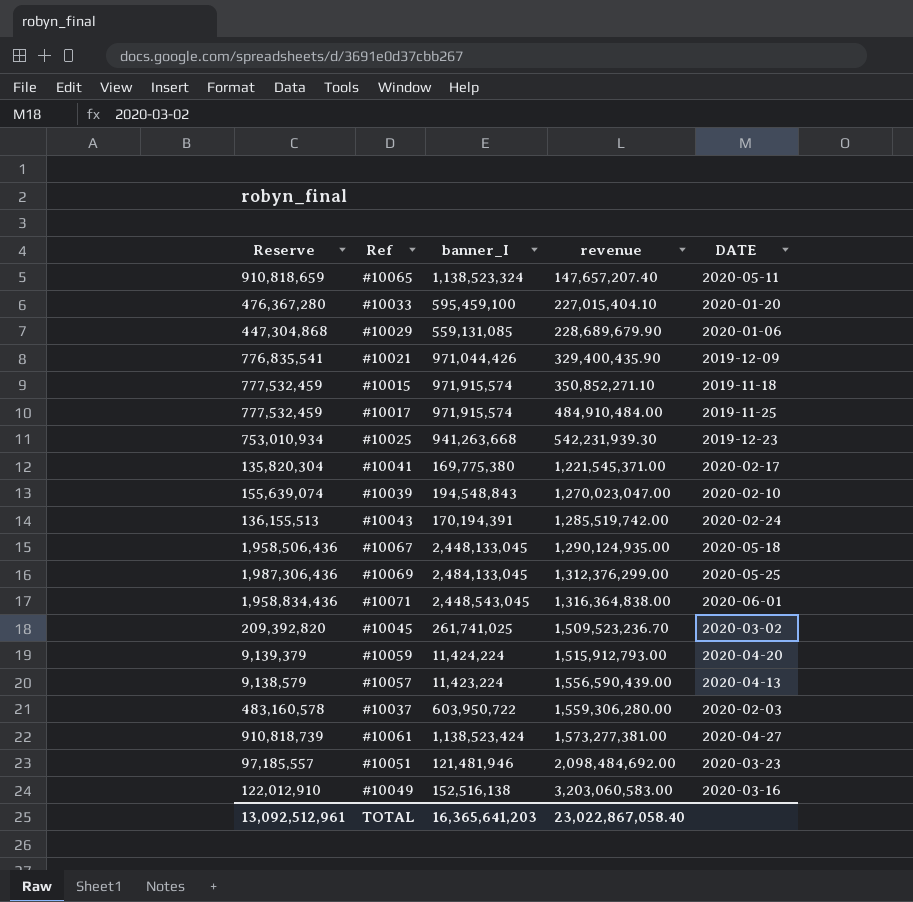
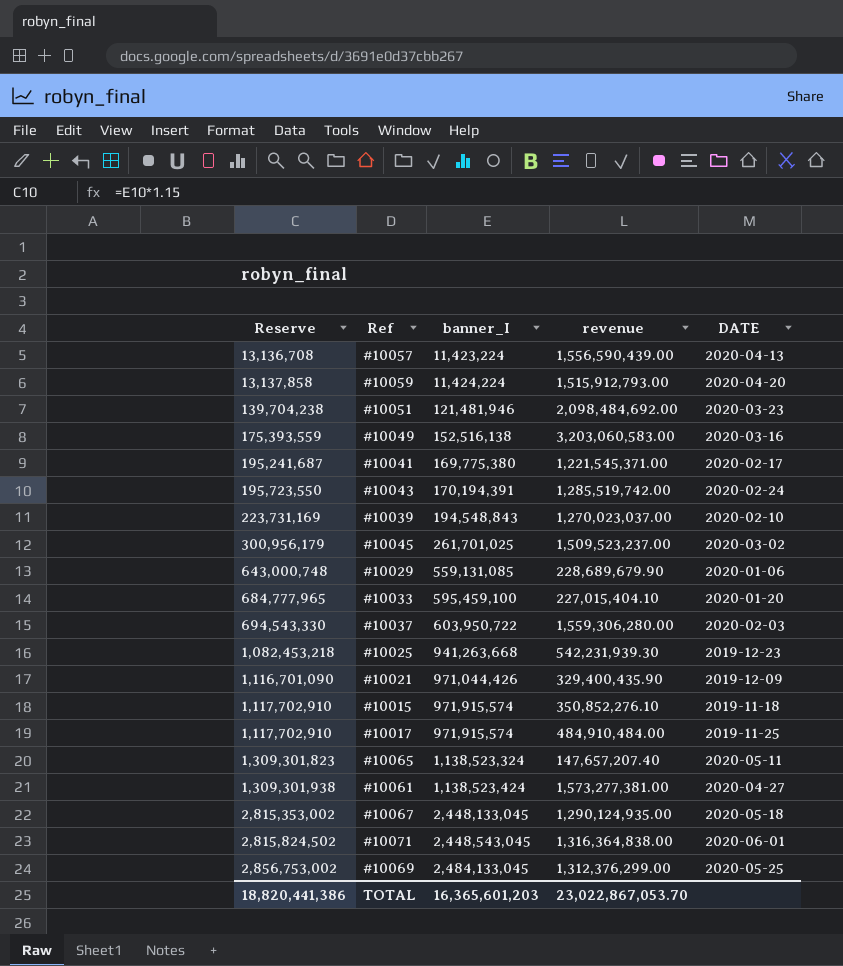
row order: revenue ascending -> Reserve ascending
column Reserve | formula: [banner_I] * 0.8 -> [banner_I] * 1.15
#10039 | revenue: 1,270,023,047.00 -> 1,270,023,037.00
#10045 | banner_I: 261,741,025 -> 261,701,025
#10045 | revenue: 1,509,523,236.70 -> 1,509,523,237.00
#10015 | revenue: 350,852,271.10 -> 350,852,276.10
TOTAL | Reserve: 13,092,512,961 -> 18,820,441,386
TOTAL | banner_I: 16,365,641,203 -> 16,365,601,203
TOTAL | revenue: 23,022,867,058.40 -> 23,022,867,053.70

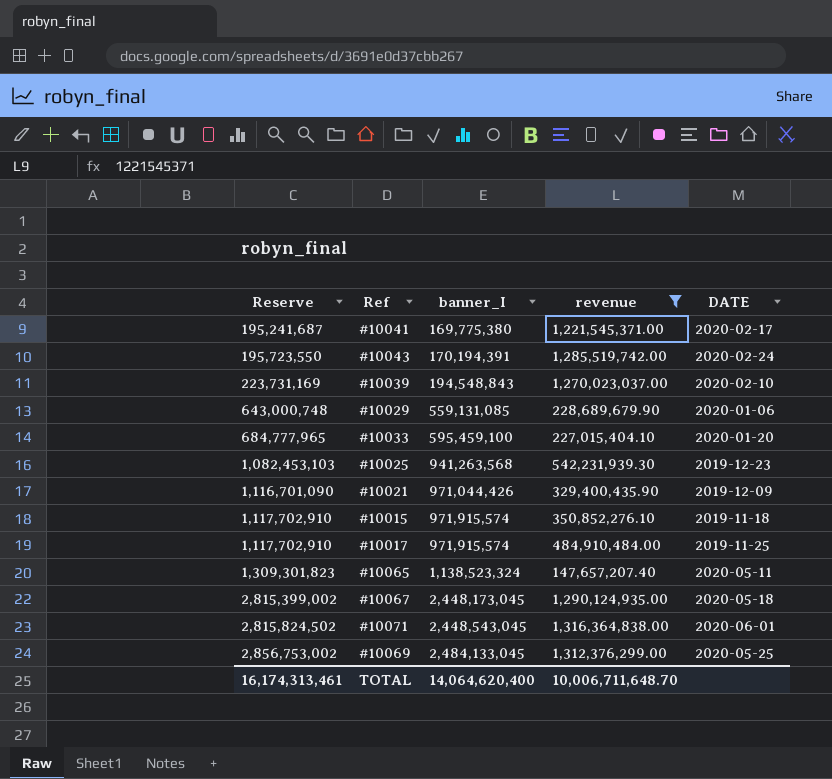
filter: none -> revenue <= 1,316,364,838.00
#10025 | Reserve: 1,082,453,218 -> 1,082,453,103
#10025 | banner_I: 941,263,668 -> 941,263,568
#10067 | Reserve: 2,815,353,002 -> 2,815,399,002
#10067 | banner_I: 2,448,133,045 -> 2,448,173,045
TOTAL | Reserve: 18,820,441,386 -> 16,174,313,461
TOTAL | banner_I: 16,365,601,203 -> 14,064,620,400
TOTAL | revenue: 23,022,867,053.70 -> 10,006,711,648.70

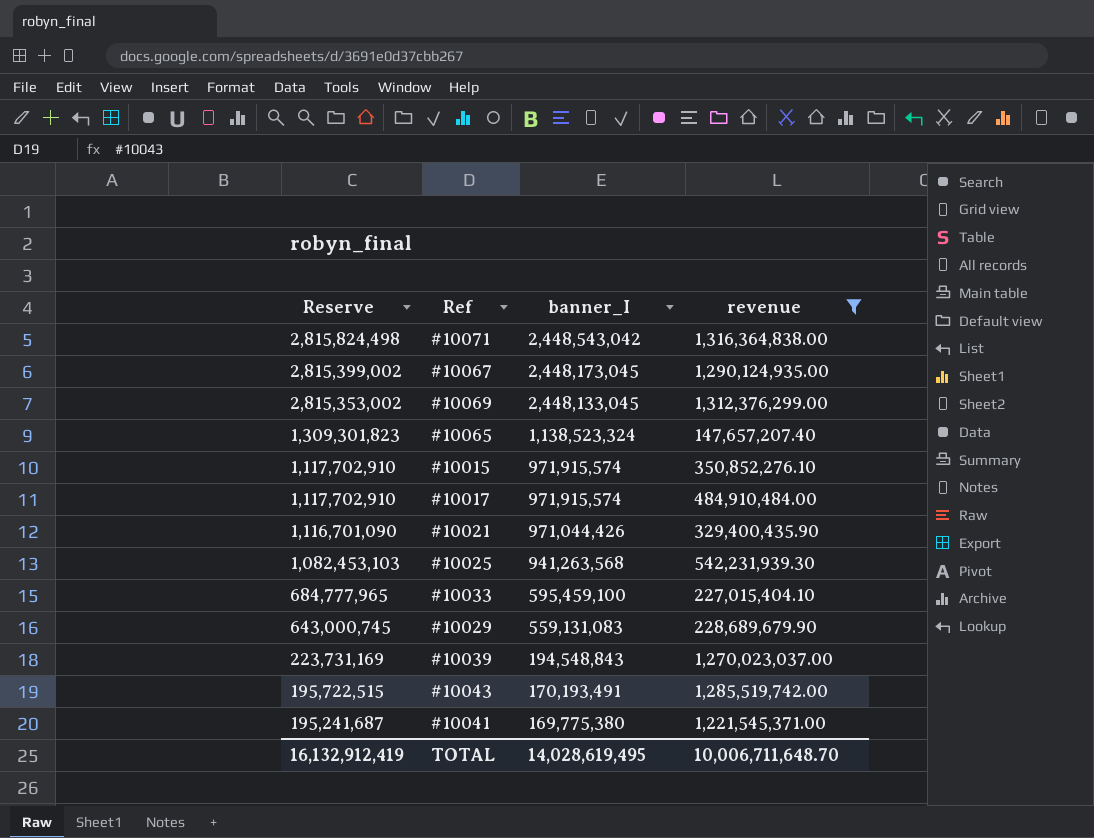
row order: Reserve ascending -> Reserve descending
column DATE | position: 5 -> none
#10071 | Reserve: 2,815,824,502 -> 2,815,824,498
#10071 | banner_I: 2,448,543,045 -> 2,448,543,042
#10069 | Reserve: 2,856,753,002 -> 2,815,353,002
#10069 | banner_I: 2,484,133,045 -> 2,448,133,045
#10029 | Reserve: 643,000,748 -> 643,000,745
#10029 | banner_I: 559,131,085 -> 559,131,083
#10043 | Reserve: 195,723,550 -> 195,722,515
#10043 | banner_I: 170,194,391 -> 170,193,491
TOTAL | Reserve: 16,174,313,461 -> 16,132,912,419
TOTAL | banner_I: 14,064,620,400 -> 14,028,619,495

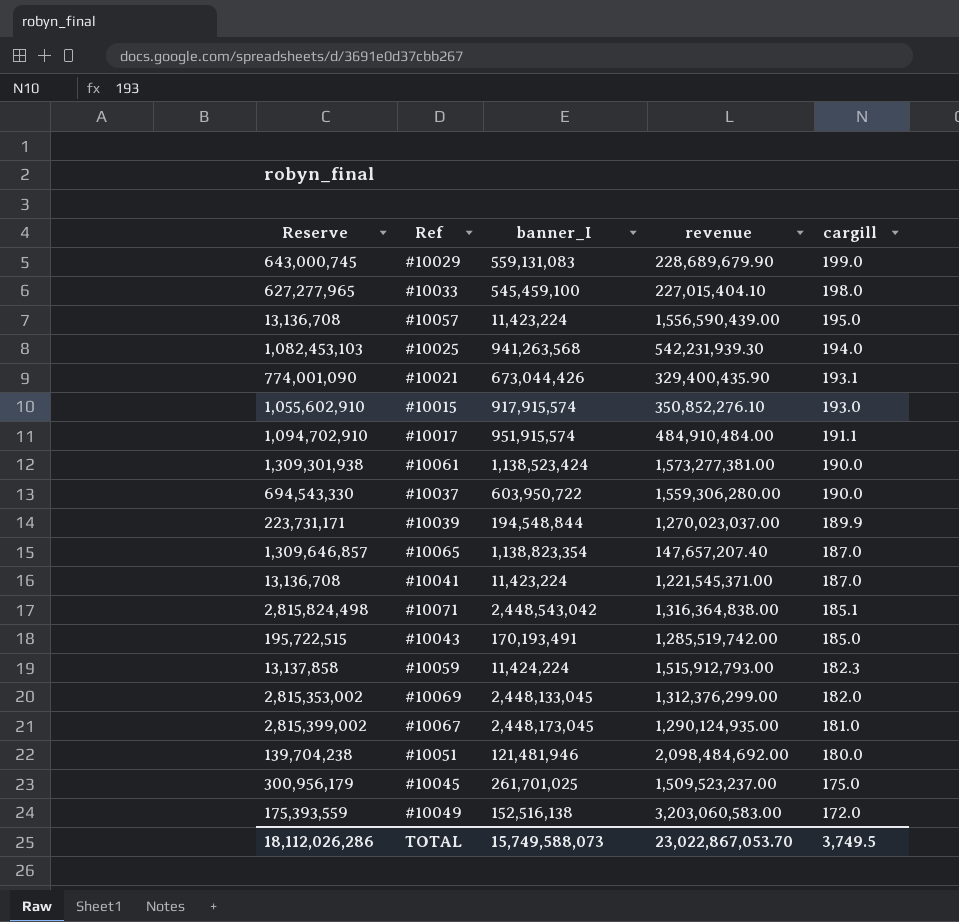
filter: revenue <= 1,316,364,838.00 -> none
row order: Reserve descending -> cargill descending
column cargill | position: none -> 5
#10033 | Reserve: 684,777,965 -> 627,277,965
#10033 | banner_I: 595,459,100 -> 545,459,100
#10021 | Reserve: 1,116,701,090 -> 774,001,090
#10021 | banner_I: 971,044,426 -> 673,044,426
#10015 | Reserve: 1,117,702,910 -> 1,055,602,910
#10015 | banner_I: 971,915,574 -> 917,915,574
#10017 | Reserve: 1,117,702,910 -> 1,094,702,910
#10017 | banner_I: 971,915,574 -> 951,915,574
#10039 | Reserve: 223,731,169 -> 223,731,171
#10039 | banner_I: 194,548,843 -> 194,548,844
#10065 | Reserve: 1,309,301,823 -> 1,309,646,857
#10065 | banner_I: 1,138,523,324 -> 1,138,823,354
#10041 | Reserve: 195,241,687 -> 13,136,708
#10041 | banner_I: 169,775,380 -> 11,423,224
TOTAL | Reserve: 16,132,912,419 -> 18,112,026,286
TOTAL | banner_I: 14,028,619,495 -> 15,749,588,073
TOTAL | revenue: 10,006,711,648.70 -> 23,022,867,053.70

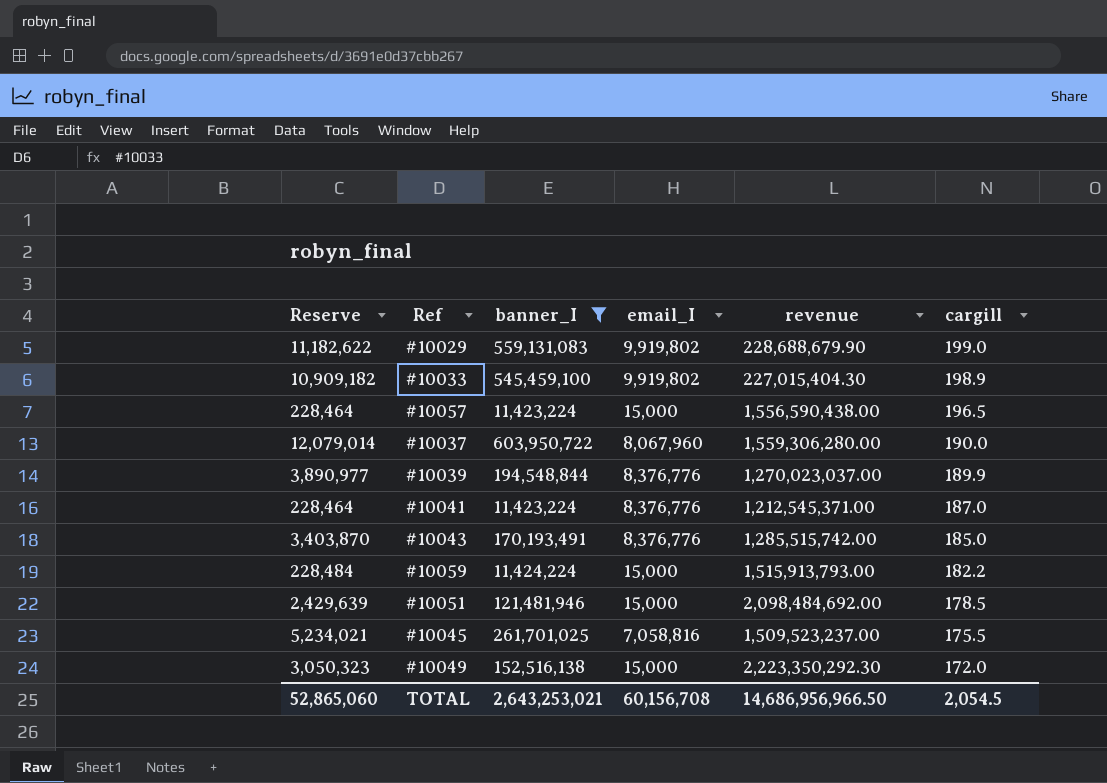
filter: none -> banner_I <= 603,950,722
column Reserve | formula: [banner_I] * 1.15 -> [banner_I] * 0.02
column email_I | position: none -> 4
#10029 | revenue: 228,689,679.90 -> 228,688,679.90
#10033 | revenue: 227,015,404.10 -> 227,015,404.30
#10033 | cargill: 198.0 -> 198.9
#10057 | revenue: 1,556,590,439.00 -> 1,556,590,438.00
#10057 | cargill: 195.0 -> 196.5
#10041 | revenue: 1,221,545,371.00 -> 1,212,545,371.00
#10043 | revenue: 1,285,519,742.00 -> 1,285,515,742.00
#10059 | revenue: 1,515,912,793.00 -> 1,515,913,793.00
#10059 | cargill: 182.3 -> 182.2
#10051 | cargill: 180.0 -> 178.5
#10045 | cargill: 175.0 -> 175.5
#10049 | revenue: 3,203,060,583.00 -> 2,223,350,292.30
TOTAL | Reserve: 18,112,026,286 -> 52,865,060
TOTAL | banner_I: 15,749,588,073 -> 2,643,253,021
TOTAL | revenue: 23,022,867,053.70 -> 14,686,956,966.50
TOTAL | cargill: 3,749.5 -> 2,054.5

